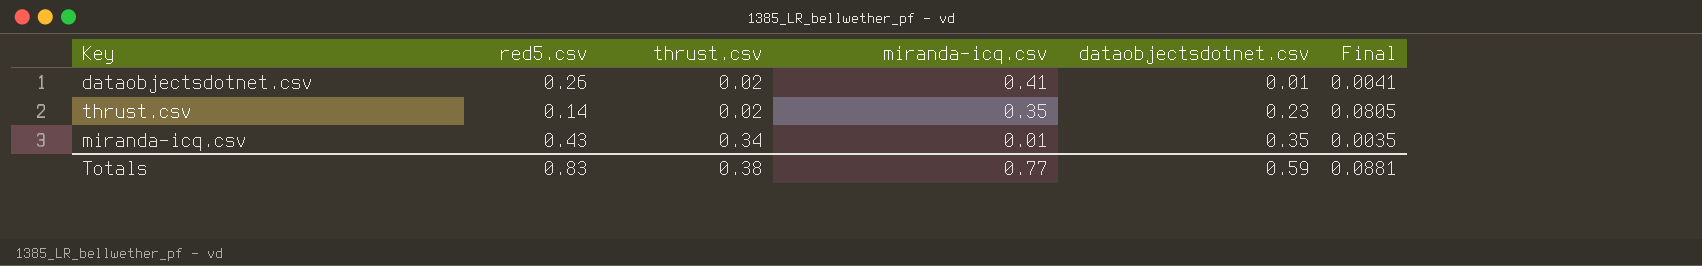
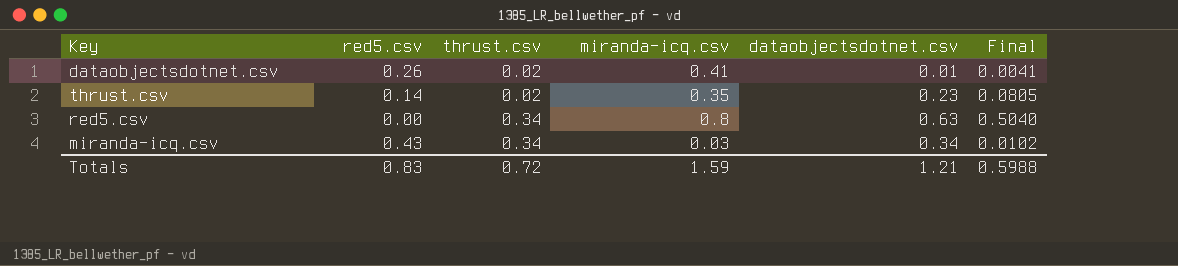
row red5.csv: none -> 0.00 | 0.34 | 0.8 | 0.63 | 0.5040
miranda-icq.csv | miranda-icq.csv: 0.01 -> 0.03
miranda-icq.csv | dataobjectsdotnet.csv: 0.35 -> 0.34
miranda-icq.csv | Final: 0.0035 -> 0.0102
Totals | thrust.csv: 0.38 -> 0.72
Totals | miranda-icq.csv: 0.77 -> 1.59
Totals | dataobjectsdotnet.csv: 0.59 -> 1.21
Totals | Final: 0.0881 -> 0.5988

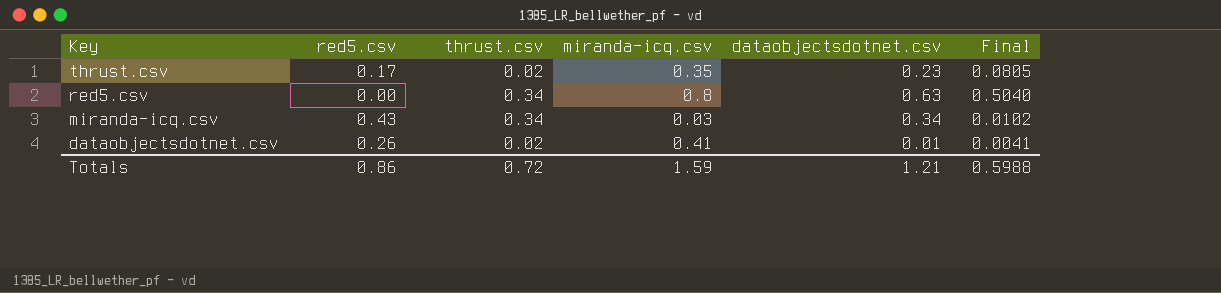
row order: thrust.csv ascending -> Key descending
thrust.csv | red5.csv: 0.14 -> 0.17
Totals | red5.csv: 0.83 -> 0.86

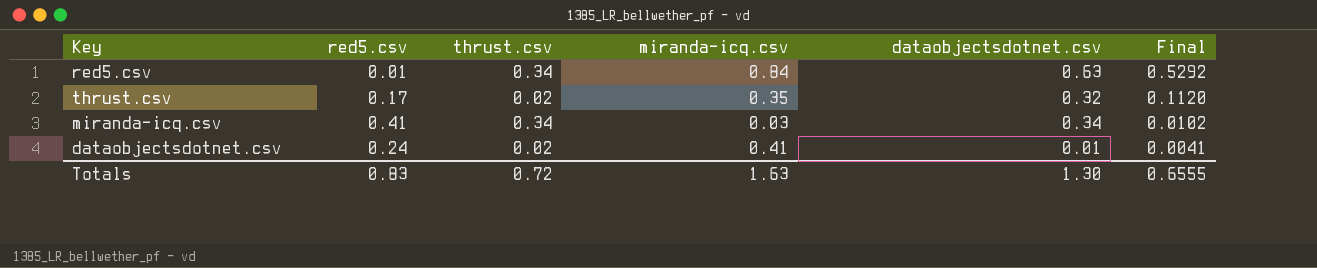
row order: Key descending -> Final descending
red5.csv | red5.csv: 0.00 -> 0.01
red5.csv | miranda-icq.csv: 0.8 -> 0.84
red5.csv | Final: 0.5040 -> 0.5292
thrust.csv | dataobjectsdotnet.csv: 0.23 -> 0.32
thrust.csv | Final: 0.0805 -> 0.1120
miranda-icq.csv | red5.csv: 0.43 -> 0.41
dataobjectsdotnet.csv | red5.csv: 0.26 -> 0.24
Totals | red5.csv: 0.86 -> 0.83
Totals | miranda-icq.csv: 1.59 -> 1.63
Totals | dataobjectsdotnet.csv: 1.21 -> 1.30
Totals | Final: 0.5988 -> 0.6555

